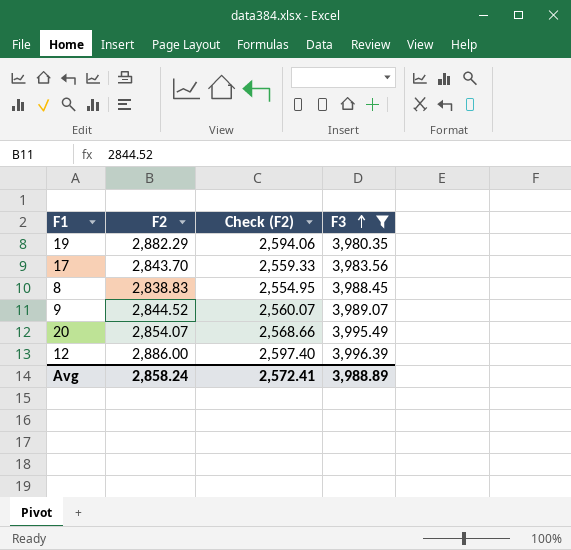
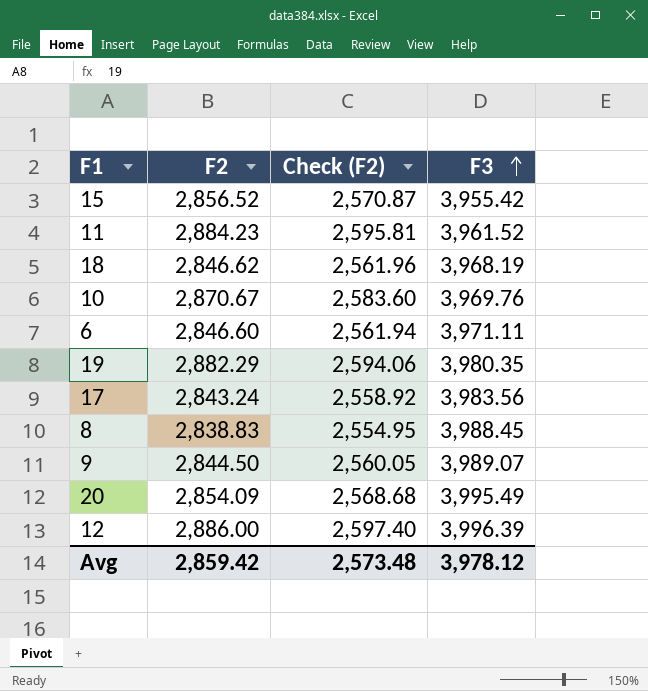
filter: F3 >= 3,980.35 -> none
17 | F2: 2,843.70 -> 2,843.24
17 | Check (F2): 2,559.33 -> 2,558.92
9 | F2: 2,844.52 -> 2,844.50
9 | Check (F2): 2,560.07 -> 2,560.05
20 | F2: 2,854.07 -> 2,854.09
20 | Check (F2): 2,568.66 -> 2,568.68
Avg | F2: 2,858.24 -> 2,859.42
Avg | Check (F2): 2,572.41 -> 2,573.48
Avg | F3: 3,988.89 -> 3,978.12

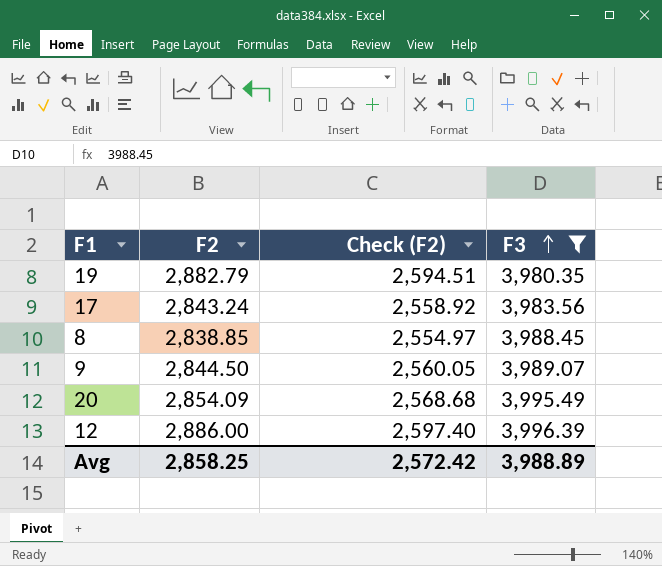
filter: none -> F3 >= 3,980.35
19 | F2: 2,882.29 -> 2,882.79
19 | Check (F2): 2,594.06 -> 2,594.51
8 | F2: 2,838.83 -> 2,838.85
8 | Check (F2): 2,554.95 -> 2,554.97
Avg | F2: 2,859.42 -> 2,858.25
Avg | Check (F2): 2,573.48 -> 2,572.42
Avg | F3: 3,978.12 -> 3,988.89

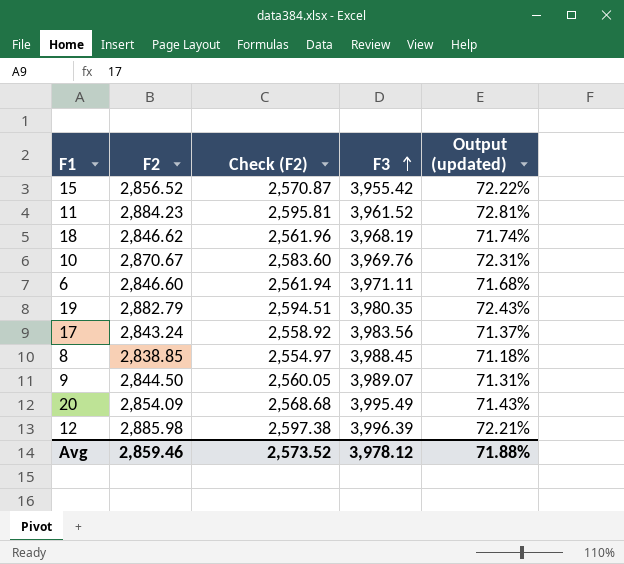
filter: F3 >= 3,980.35 -> none
column Output (updated) | formula: none -> [F2] / [F3]
12 | F2: 2,886.00 -> 2,885.98
12 | Check (F2): 2,597.40 -> 2,597.38
Avg | F2: 2,858.25 -> 2,859.46
Avg | Check (F2): 2,572.42 -> 2,573.52
Avg | F3: 3,988.89 -> 3,978.12

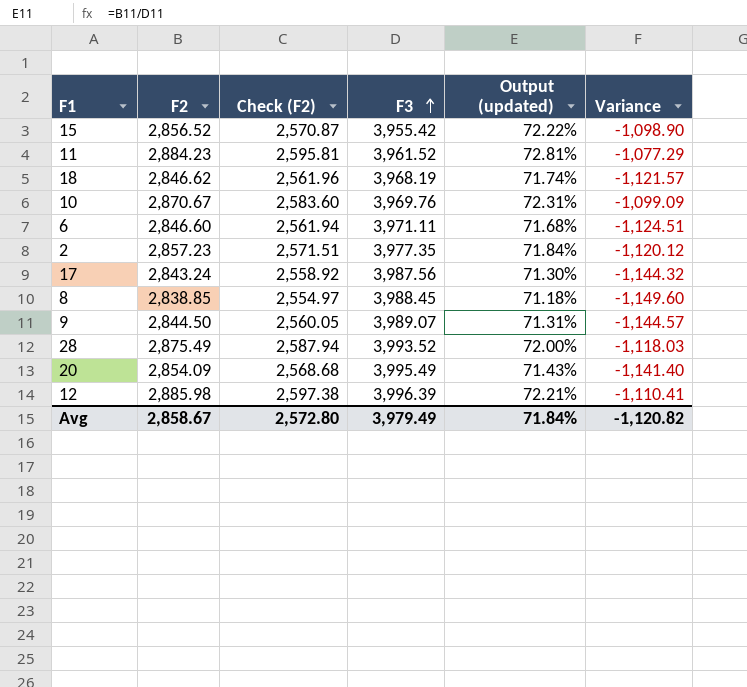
column Variance | formula: none -> [F2] - [F3]
row 19: 2,882.79 | 2,594.51 | 3,980.35 | 72.43% -> none
row 2: none -> 2,857.23 | 2,571.51 | 3,977.35 | 71.84% | -1,120.12
17 | F3: 3,983.56 -> 3,987.56
17 | Output (updated): 71.37% -> 71.30%
row 28: none -> 2,875.49 | 2,587.94 | 3,993.52 | 72.00% | -1,118.03
Avg | F2: 2,859.46 -> 2,858.67
Avg | Check (F2): 2,573.52 -> 2,572.80
Avg | F3: 3,978.12 -> 3,979.49
Avg | Output (updated): 71.88% -> 71.84%

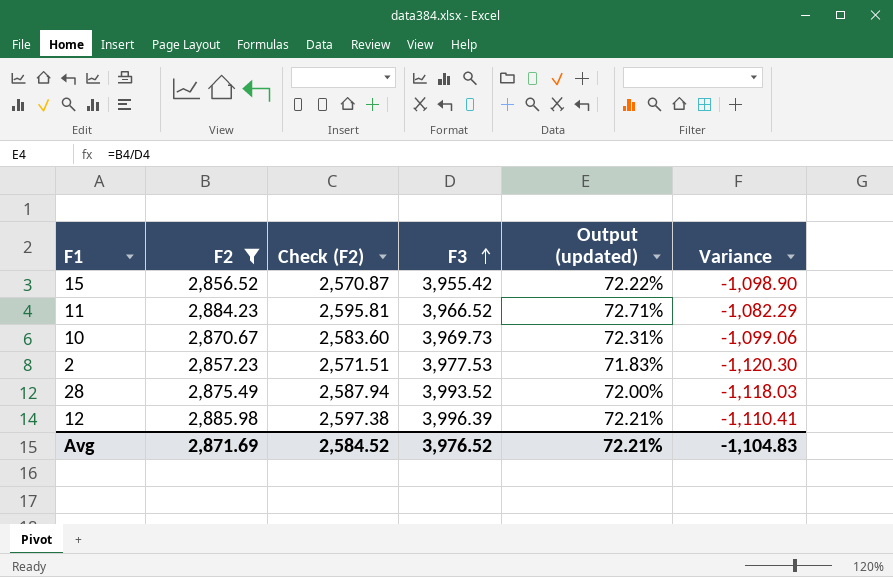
filter: none -> F2 >= 2,856.52
11 | F3: 3,961.52 -> 3,966.52
11 | Output (updated): 72.81% -> 72.71%
11 | Variance: -1,077.29 -> -1,082.29
10 | F3: 3,969.76 -> 3,969.73
10 | Variance: -1,099.09 -> -1,099.06
2 | F3: 3,977.35 -> 3,977.53
2 | Output (updated): 71.84% -> 71.83%
2 | Variance: -1,120.12 -> -1,120.30
Avg | F2: 2,858.67 -> 2,871.69
Avg | Check (F2): 2,572.80 -> 2,584.52
Avg | F3: 3,979.49 -> 3,976.52
Avg | Output (updated): 71.84% -> 72.21%
Avg | Variance: -1,120.82 -> -1,104.83

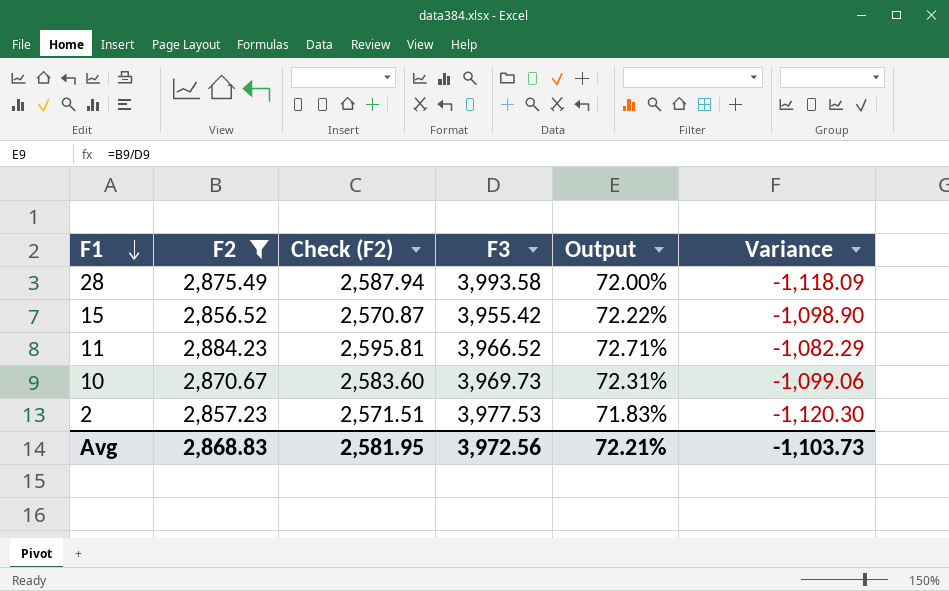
row order: F3 ascending -> F1 descending
column name: Output (updated) -> Output
row 12: 2,885.98 | 2,597.38 | 3,996.39 | 72.21% | -1,110.41 -> none
28 | F3: 3,993.52 -> 3,993.58
28 | Variance: -1,118.03 -> -1,118.09
Avg | F2: 2,871.69 -> 2,868.83
Avg | Check (F2): 2,584.52 -> 2,581.95
Avg | F3: 3,976.52 -> 3,972.56
Avg | Variance: -1,104.83 -> -1,103.73

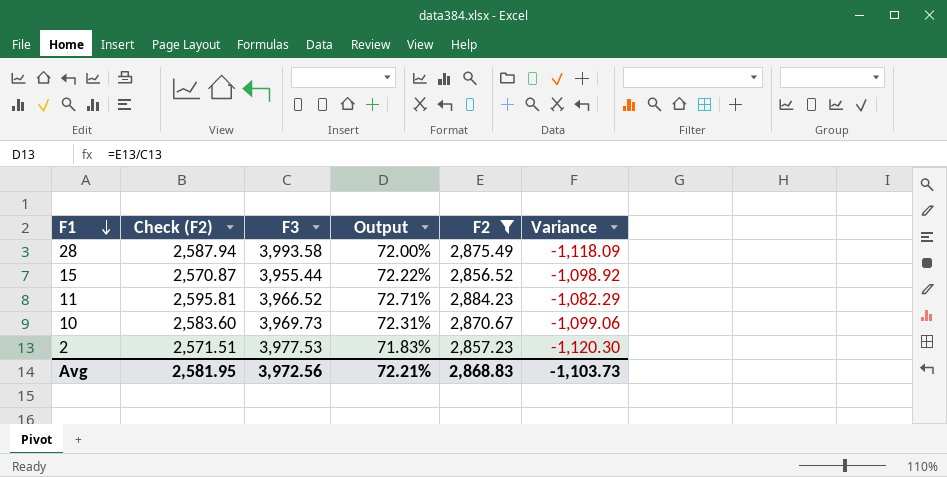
column F2 | position: 2 -> 5
15 | F3: 3,955.42 -> 3,955.44
15 | Variance: -1,098.90 -> -1,098.92

